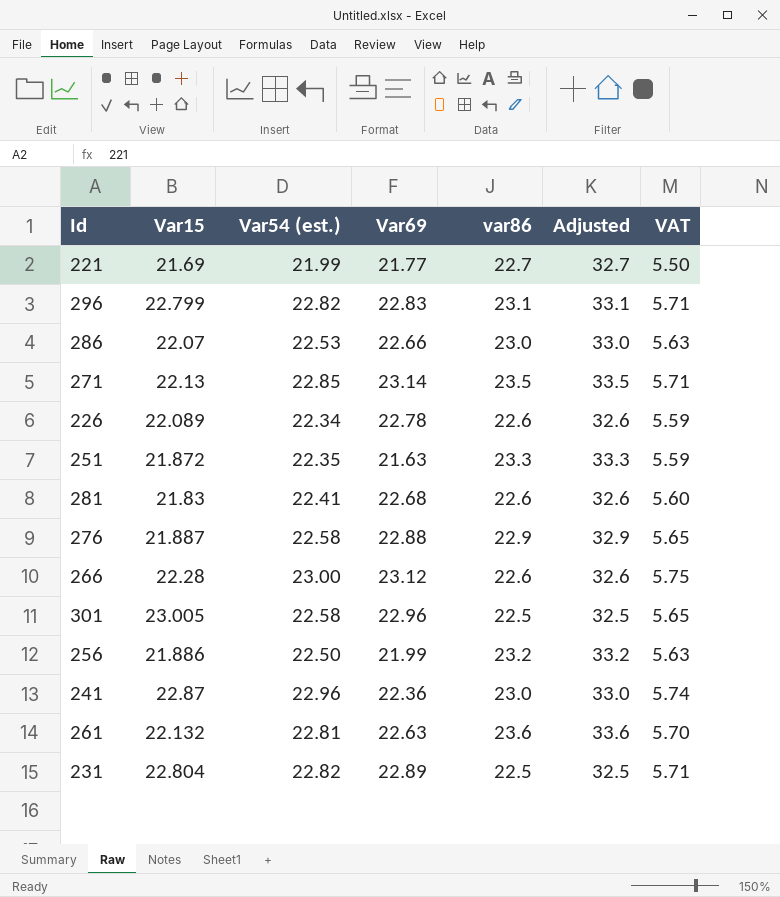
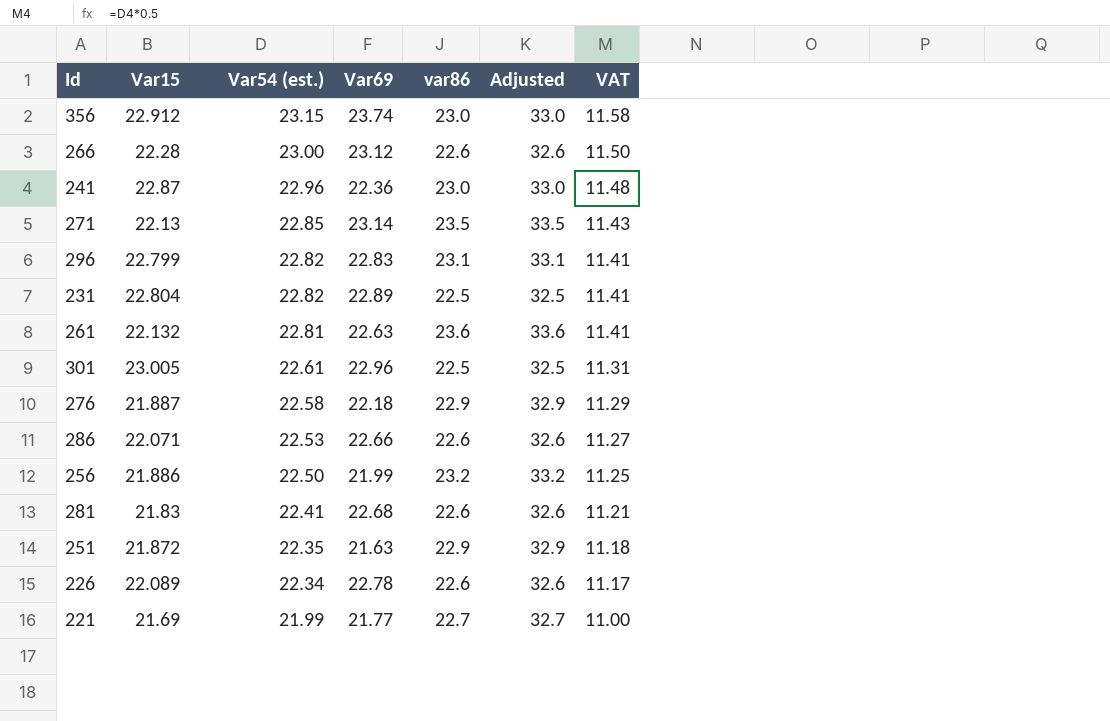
row order: none -> Var54 (est.) descending
column VAT | formula: [Var54 (est.)] * 0.25 -> [Var54 (est.)] * 0.5
row 356: none -> 22.912 | 23.15 | 23.74 | 23.0 | 33.0 | 11.58
301 | Var54 (est.): 22.58 -> 22.61
276 | Var69: 22.88 -> 22.18
286 | Var15: 22.07 -> 22.071
286 | var86: 23.0 -> 22.6
286 | Adjusted: 33.0 -> 32.6
251 | var86: 23.3 -> 22.9
251 | Adjusted: 33.3 -> 32.9

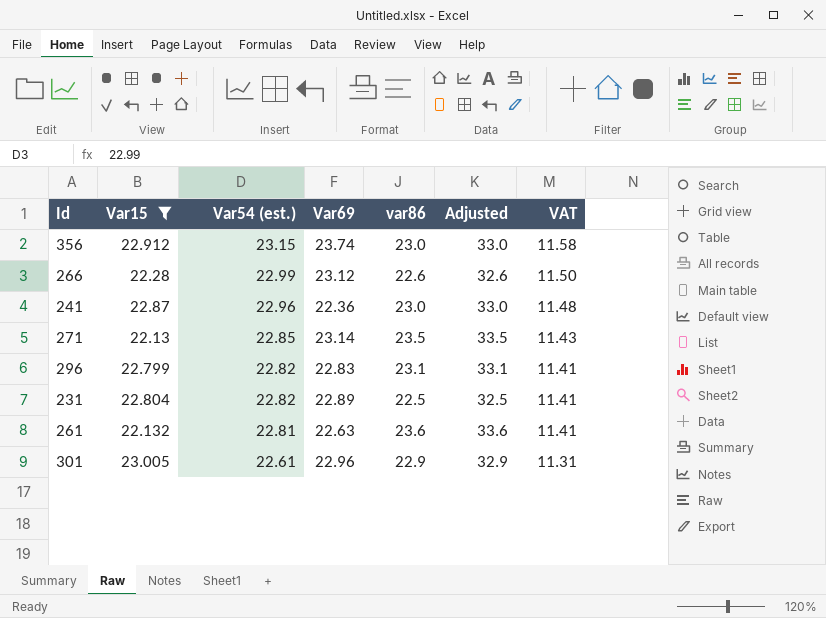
filter: none -> Var15 >= 22.13
266 | Var54 (est.): 23.00 -> 22.99
301 | var86: 22.5 -> 22.9
301 | Adjusted: 32.5 -> 32.9

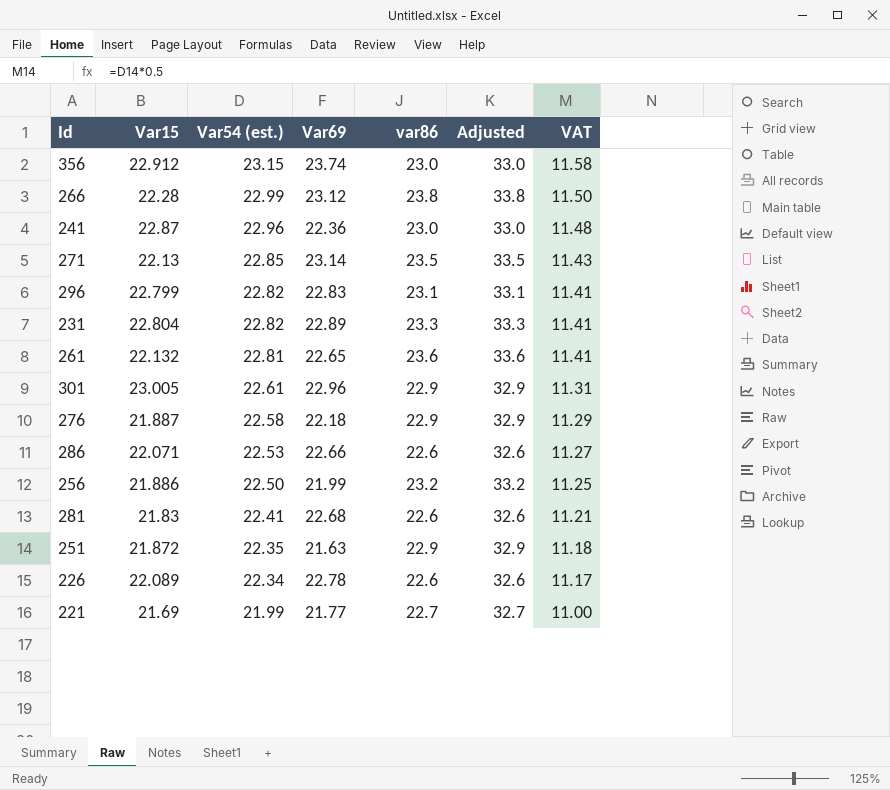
filter: Var15 >= 22.13 -> none
266 | var86: 22.6 -> 23.8
266 | Adjusted: 32.6 -> 33.8
231 | var86: 22.5 -> 23.3
231 | Adjusted: 32.5 -> 33.3
261 | Var69: 22.63 -> 22.65

